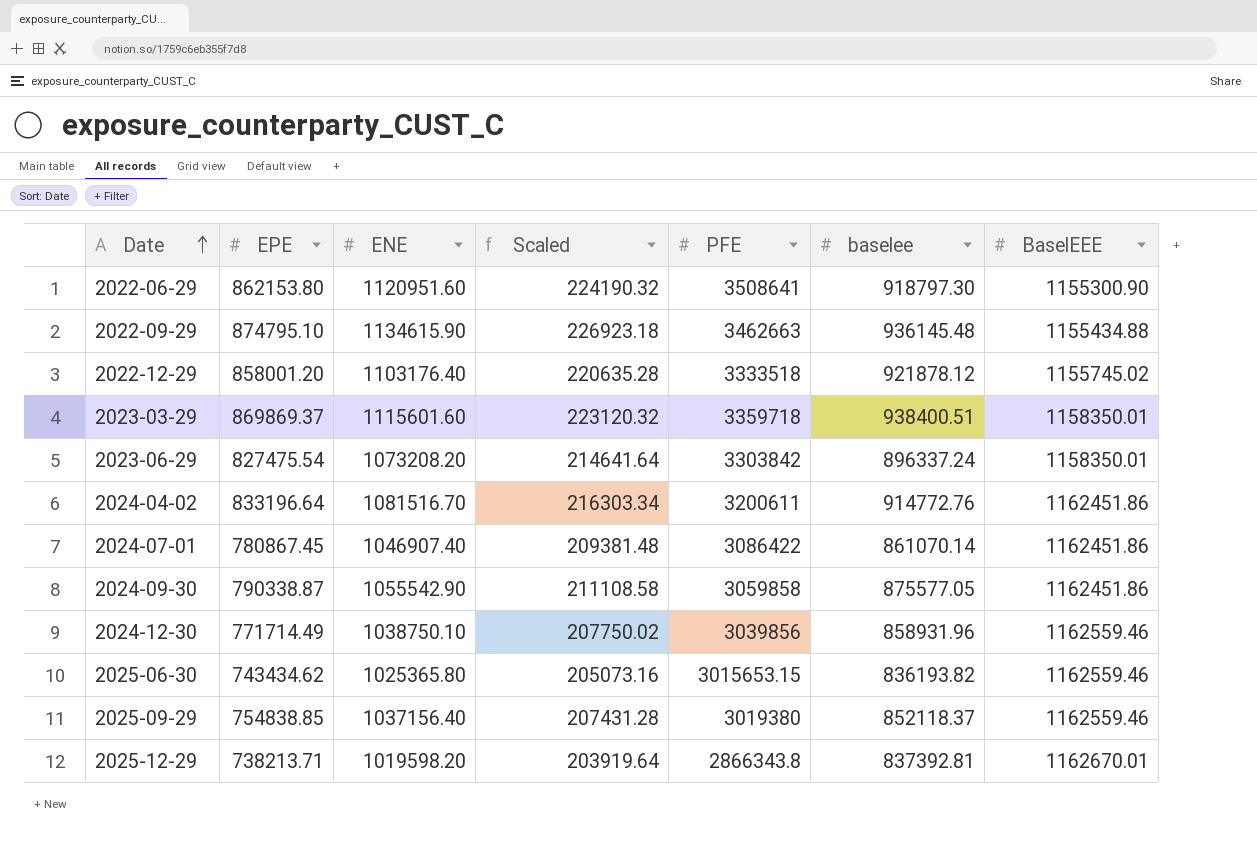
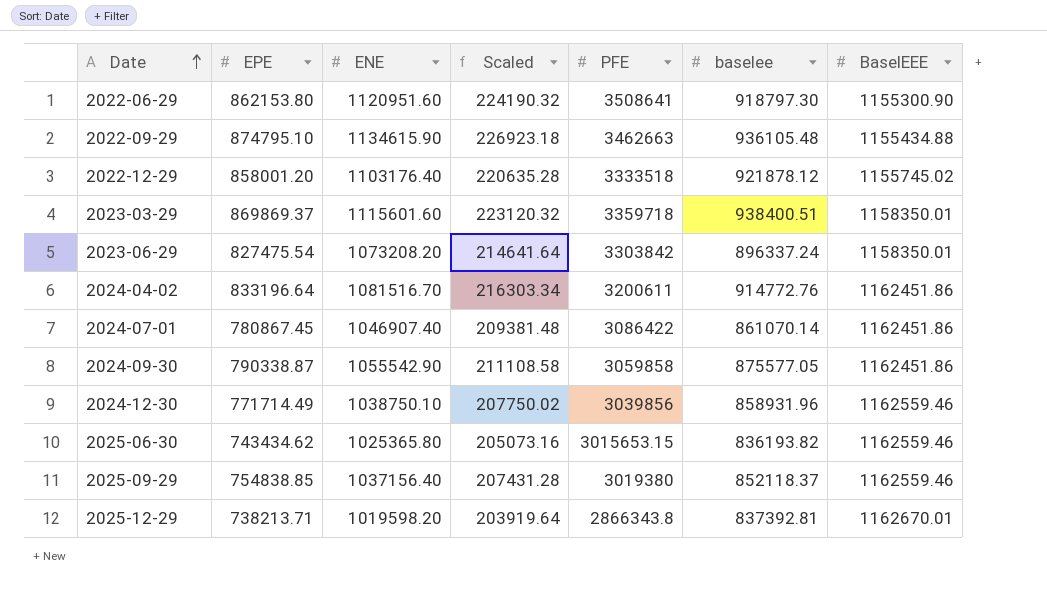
2022-09-29 | baselee: 936145.48 -> 936105.48

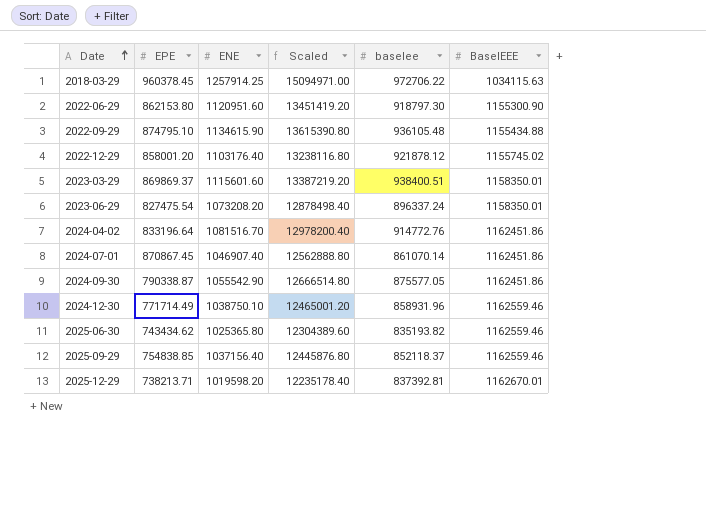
column PFE | position: 5 -> none
column Scaled | formula: [ENE] * 0.2 -> [ENE] * 12
row 2018-03-29: none -> 960378.45 | 1257914.25 | 15094971.00 | 972706.22 | 1034115.63
2024-07-01 | EPE: 780867.45 -> 870867.45
2025-06-30 | baselee: 836193.82 -> 835193.82

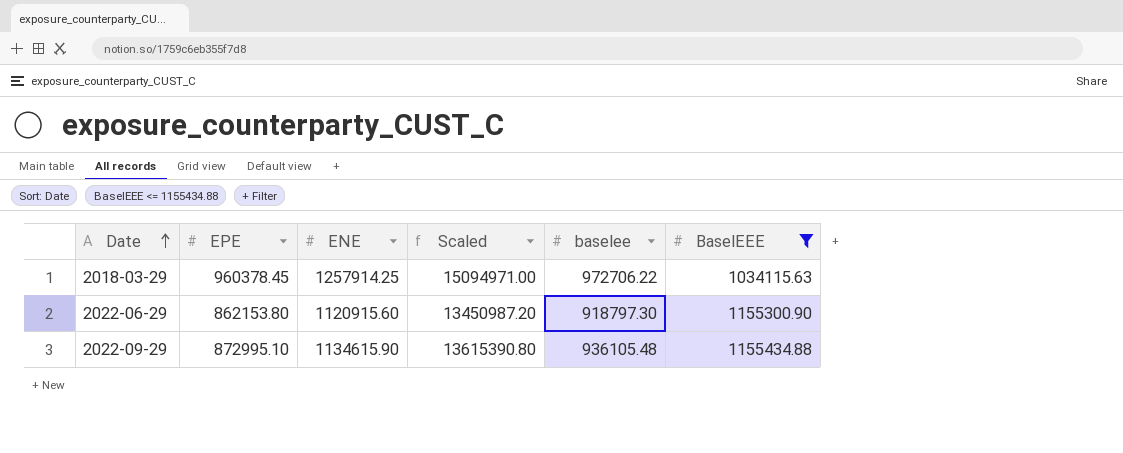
filter: none -> BaselEEE <= 1155434.88
2022-06-29 | ENE: 1120951.60 -> 1120915.60
2022-06-29 | Scaled: 13451419.20 -> 13450987.20
2022-09-29 | EPE: 874795.10 -> 872995.10

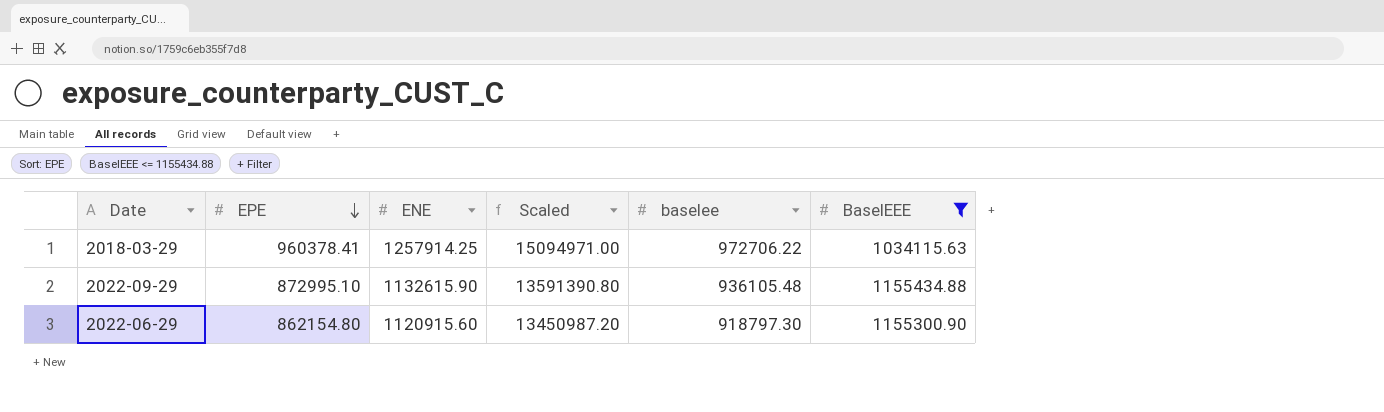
row order: Date ascending -> EPE descending
2018-03-29 | EPE: 960378.45 -> 960378.41
2022-09-29 | ENE: 1134615.90 -> 1132615.90
2022-09-29 | Scaled: 13615390.80 -> 13591390.80
2022-06-29 | EPE: 862153.80 -> 862154.80

